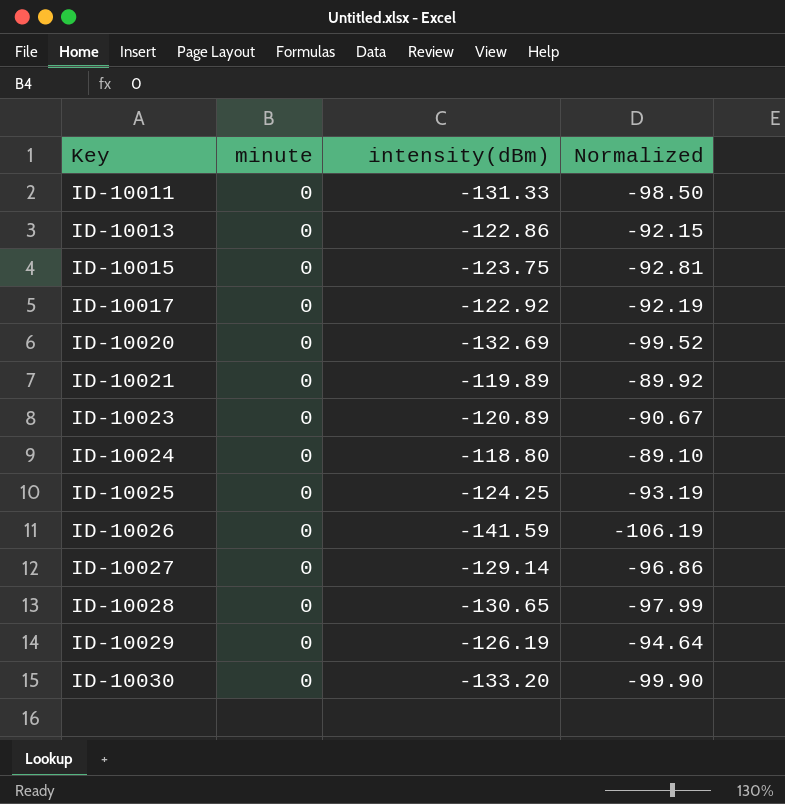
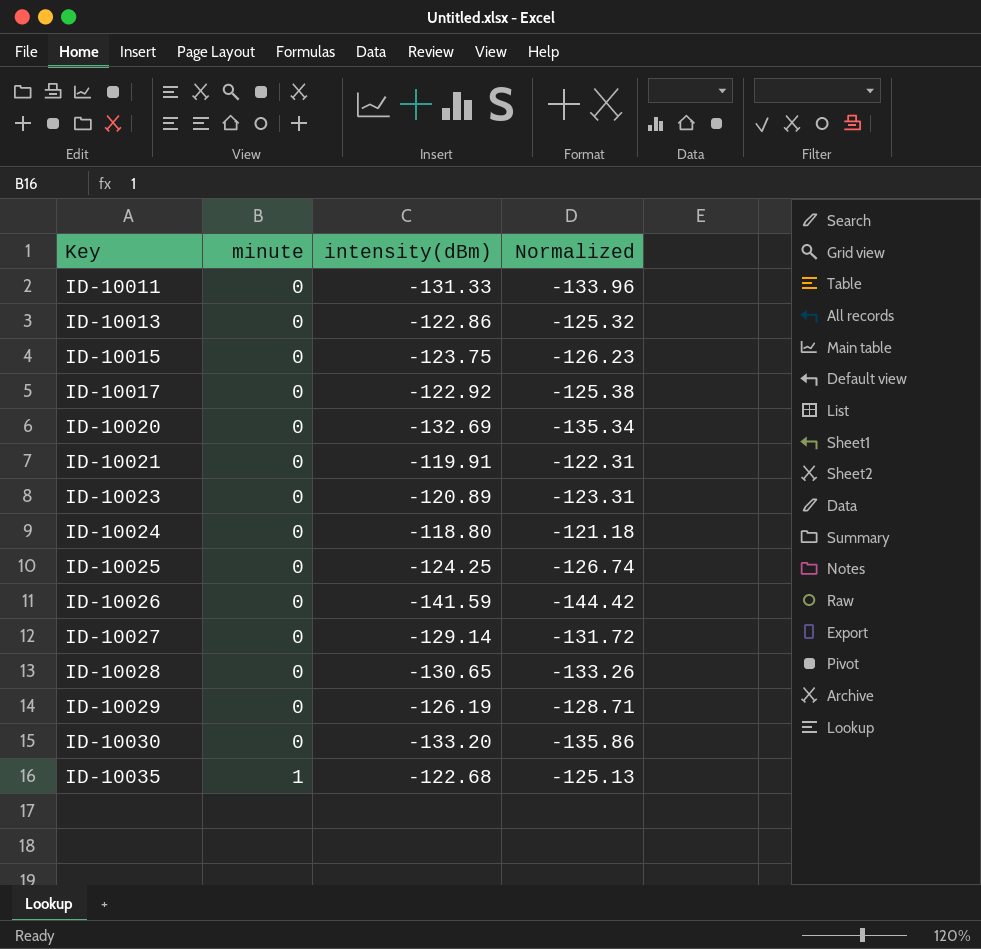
column Normalized | formula: [intensity(dBm)] * 0.75 -> [intensity(dBm)] * 1.02
ID-10021 | intensity(dBm): -119.89 -> -119.91
row ID-10035: none -> 1 | -122.68 | -125.13

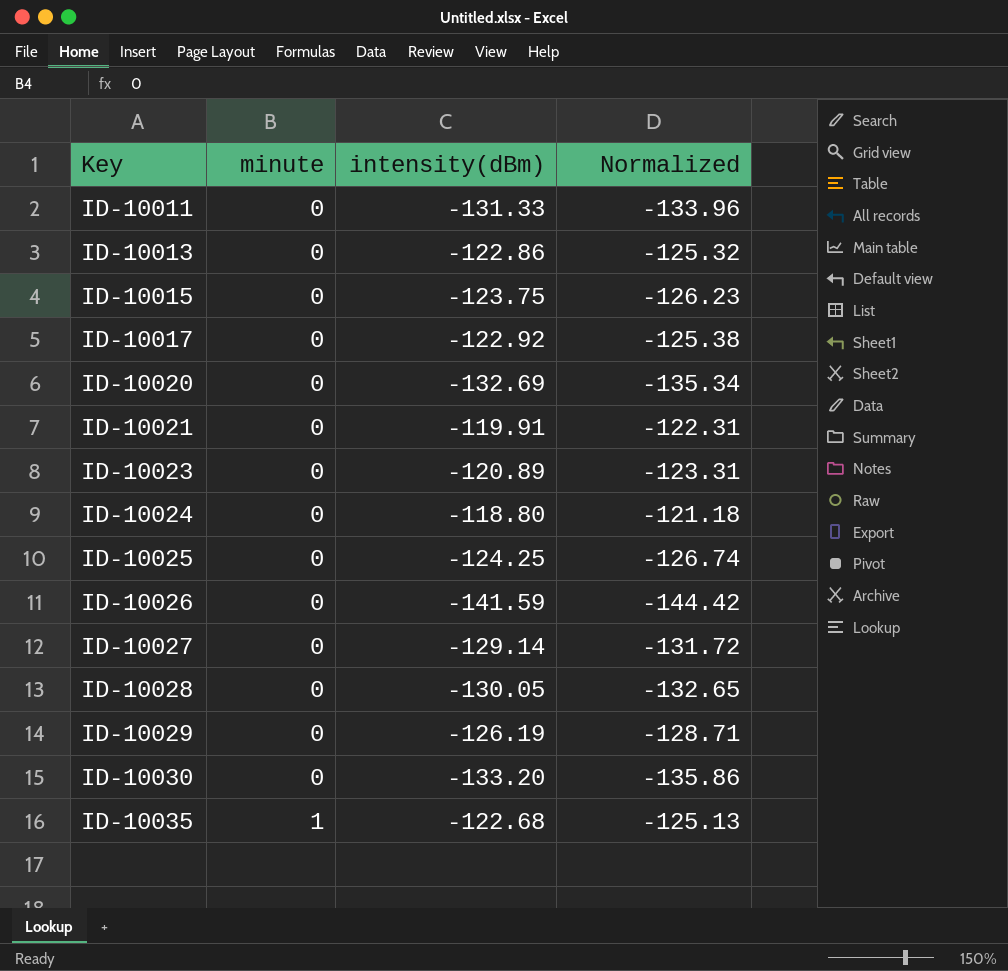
ID-10028 | intensity(dBm): -130.65 -> -130.05
ID-10028 | Normalized: -133.26 -> -132.65

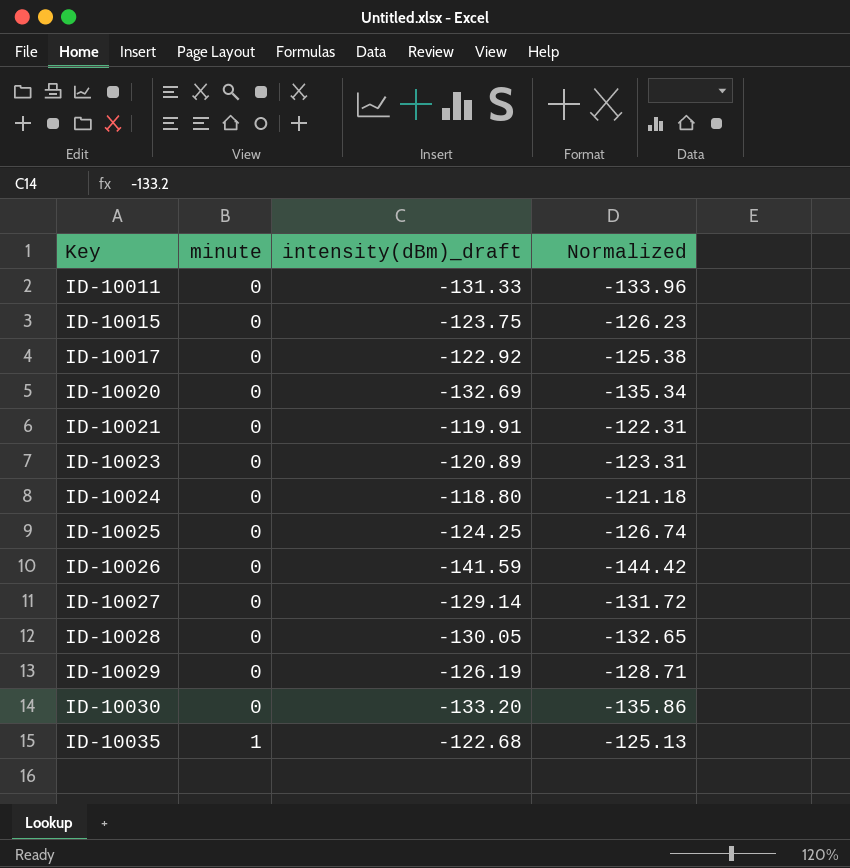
column name: intensity(dBm) -> intensity(dBm)_draft
row ID-10013: 0 | -122.86 | -125.32 -> none

